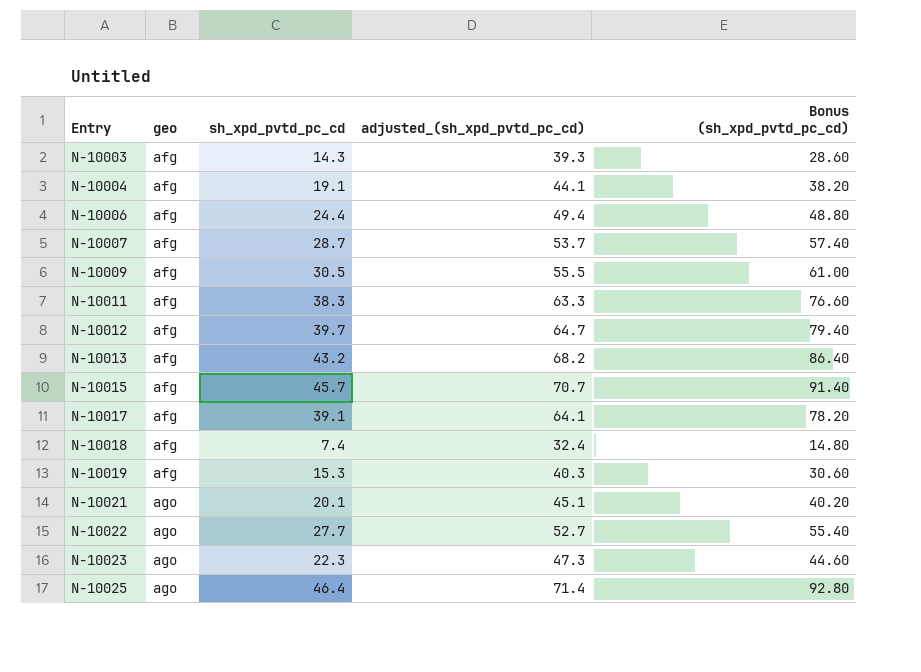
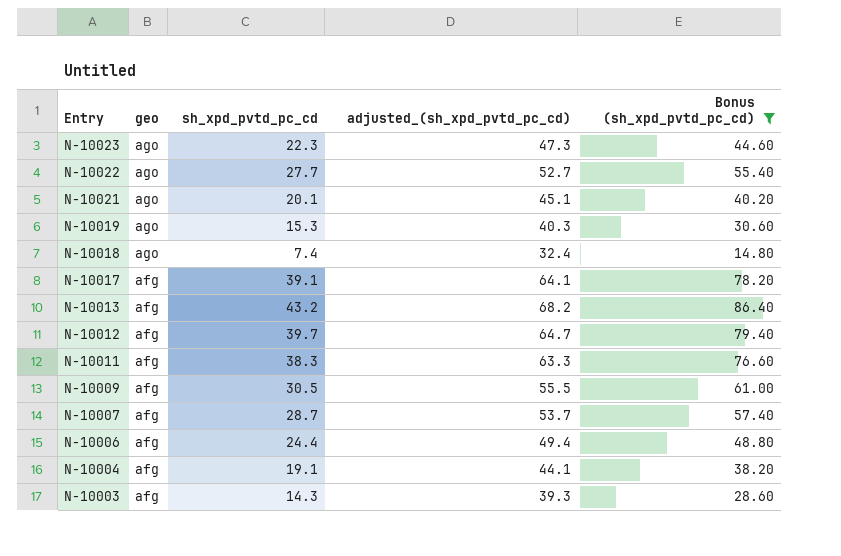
filter: none -> Bonus (sh_xpd_pvtd_pc_cd) <= 86.40
row order: Entry ascending -> Entry descending
N-10019 | geo: afg -> ago
N-10018 | geo: afg -> ago

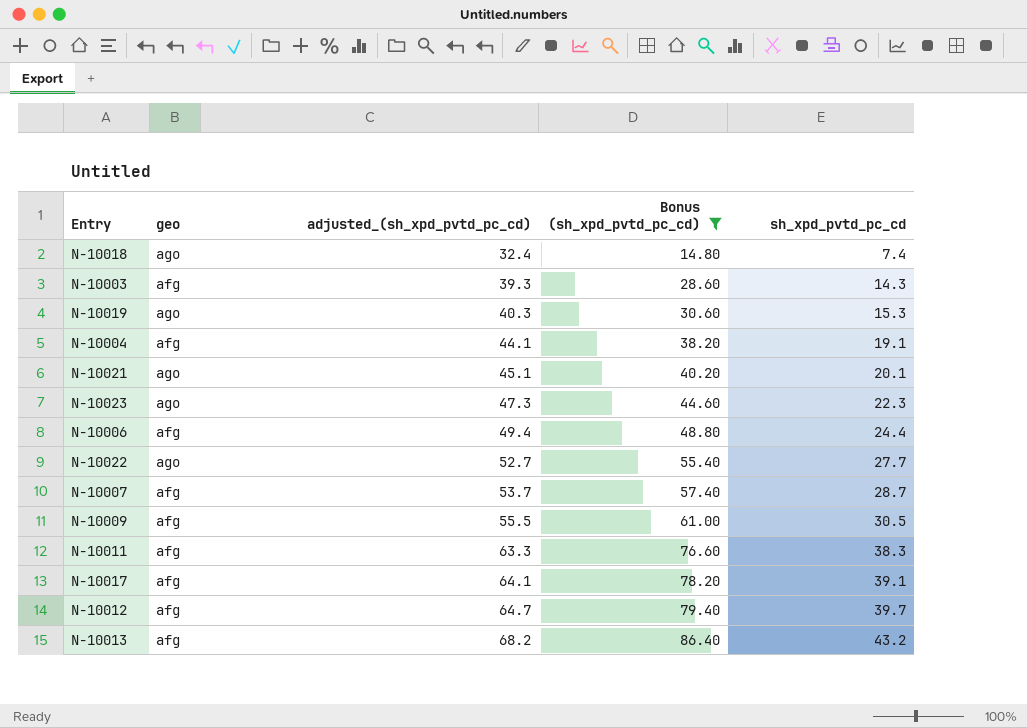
row order: Entry descending -> adjusted_(sh_xpd_pvtd_pc_cd) ascending
column sh_xpd_pvtd_pc_cd | position: 3 -> 5

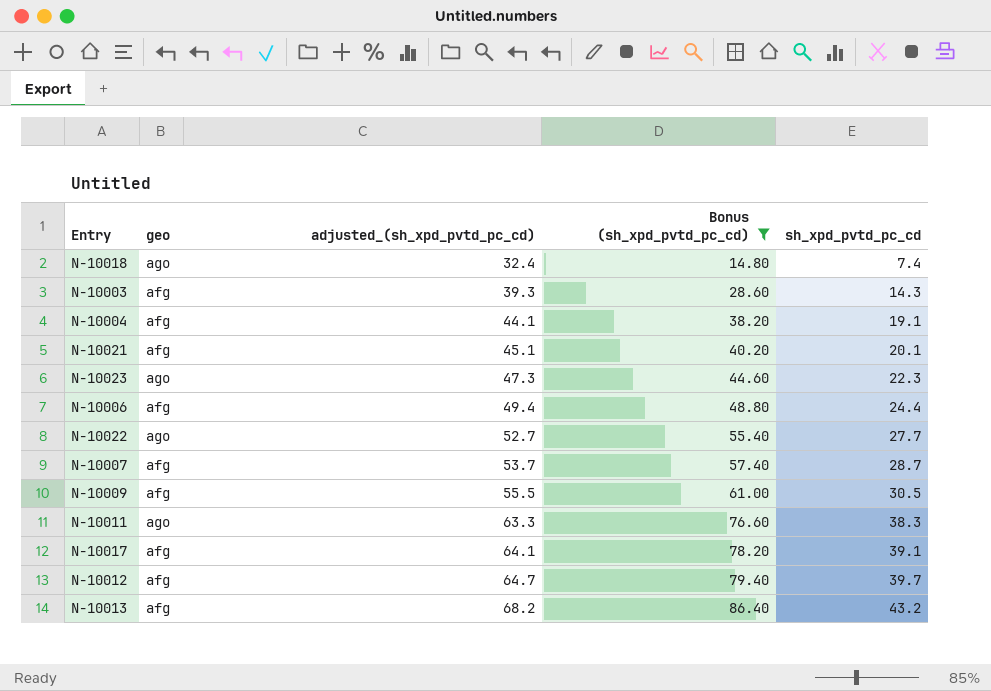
row N-10019: ago | 40.3 | 30.60 | 15.3 -> none
N-10021 | geo: ago -> afg
N-10011 | geo: afg -> ago

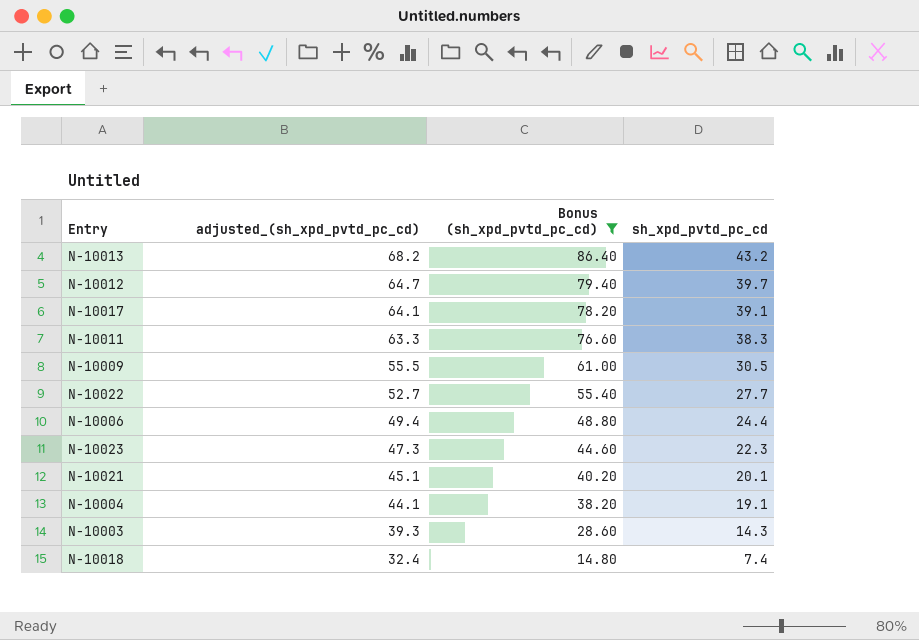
row order: adjusted_(sh_xpd_pvtd_pc_cd) ascending -> adjusted_(sh_xpd_pvtd_pc_cd) descending
column geo | position: 2 -> none
row N-10007: afg | 53.7 | 57.40 | 28.7 -> none

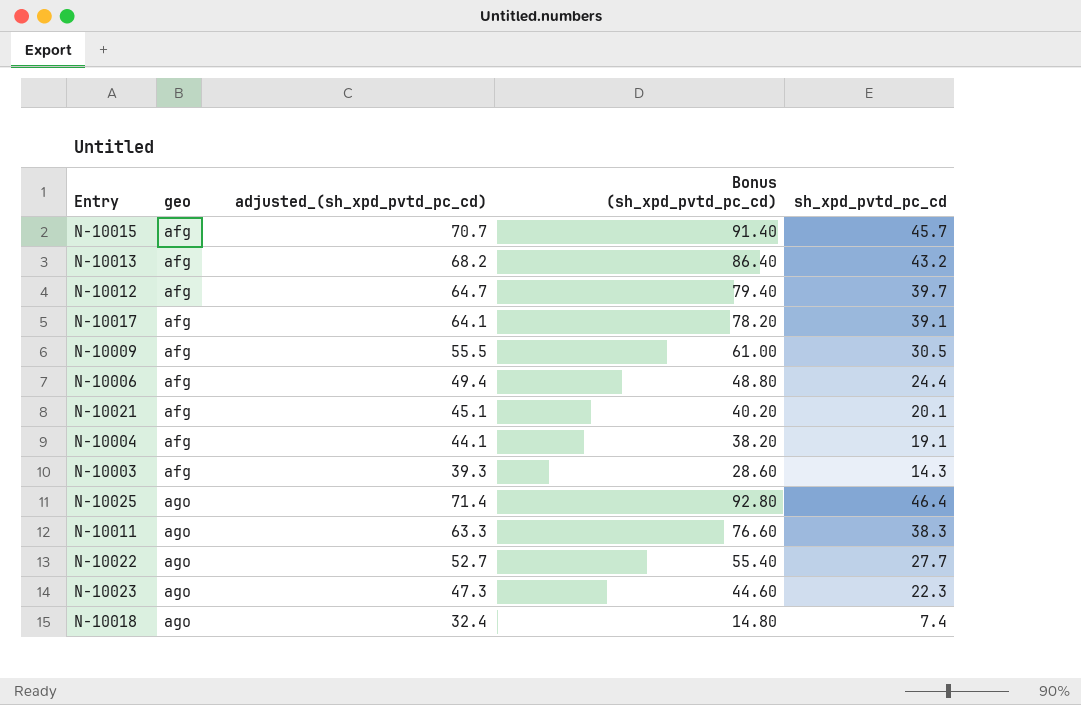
filter: Bonus (sh_xpd_pvtd_pc_cd) <= 86.40 -> none
row order: adjusted_(sh_xpd_pvtd_pc_cd) descending -> geo ascending
column geo | position: none -> 2

